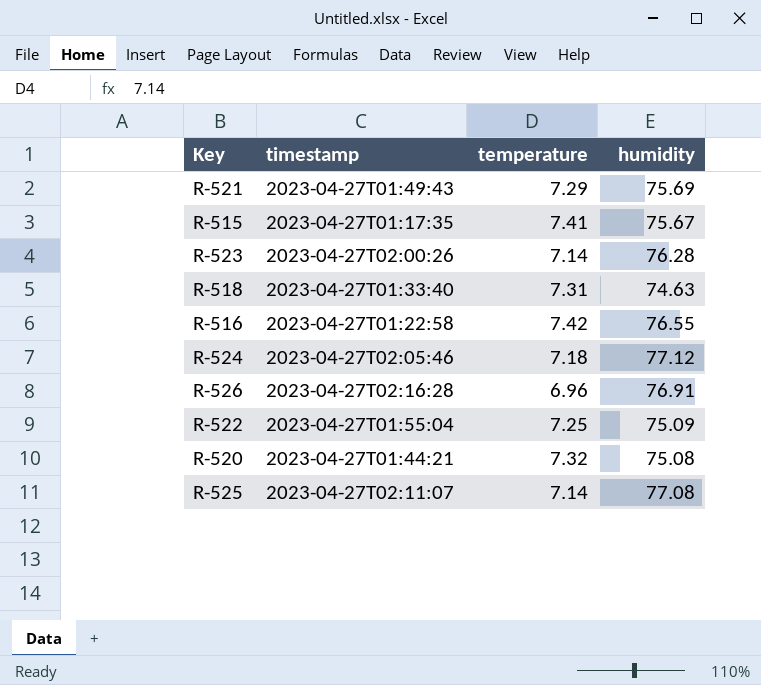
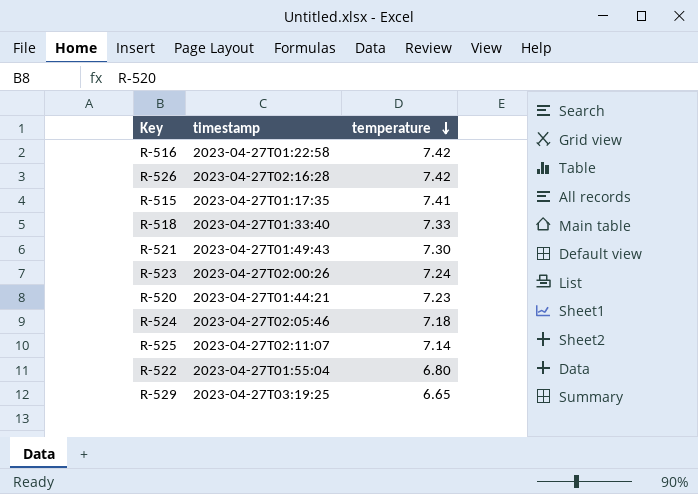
row order: none -> temperature descending
column humidity | position: 4 -> none
R-526 | temperature: 6.96 -> 7.42
R-518 | temperature: 7.31 -> 7.33
R-521 | temperature: 7.29 -> 7.30
R-523 | temperature: 7.14 -> 7.24
R-520 | temperature: 7.32 -> 7.23
R-522 | temperature: 7.25 -> 6.80
row R-529: none -> 2023-04-27T03:19:25 | 6.65

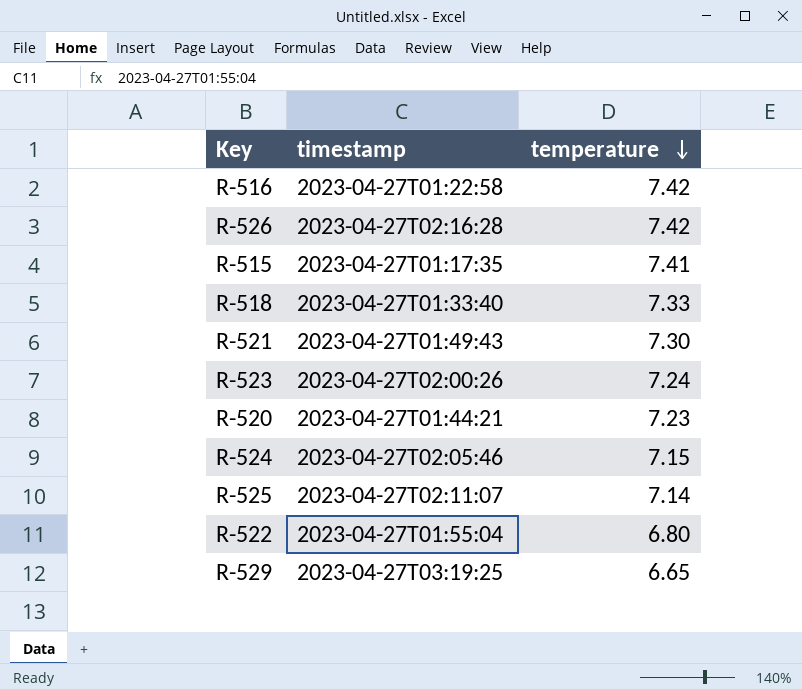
R-524 | temperature: 7.18 -> 7.15

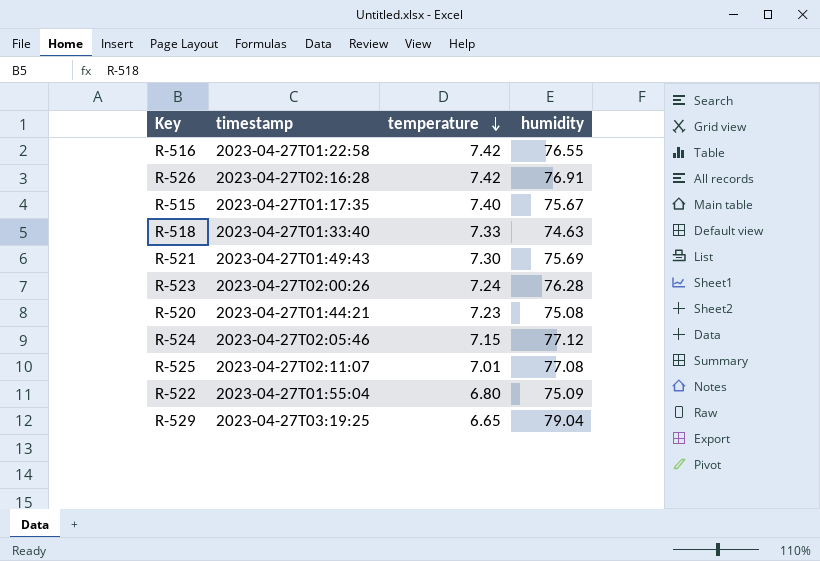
column humidity | position: none -> 4
R-515 | temperature: 7.41 -> 7.40
R-525 | temperature: 7.14 -> 7.01

